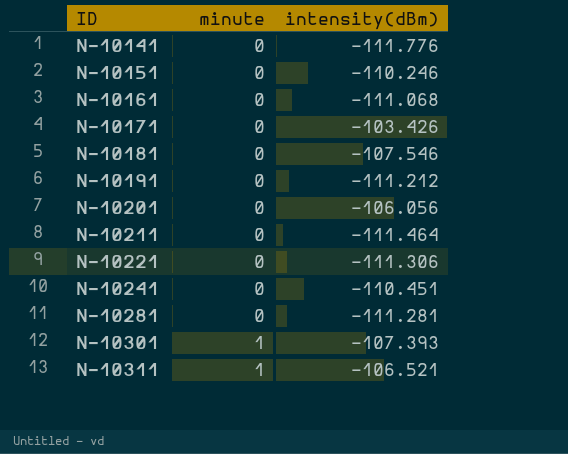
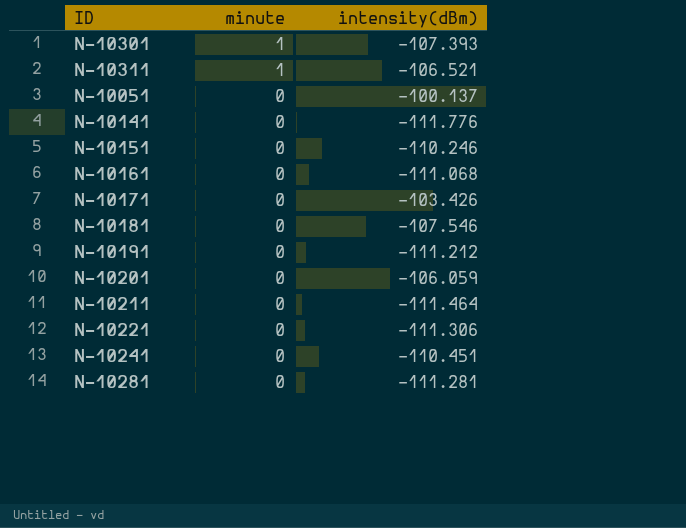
row order: ID ascending -> minute descending
row N-10051: none -> 0 | -100.137
N-10201 | intensity(dBm): -106.056 -> -106.059

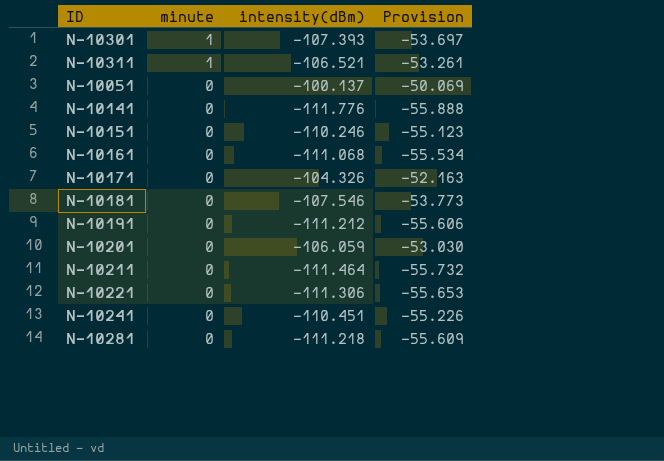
column Provision | formula: none -> [intensity(dBm)] * 0.5
N-10171 | intensity(dBm): -103.426 -> -104.326
N-10281 | intensity(dBm): -111.281 -> -111.218

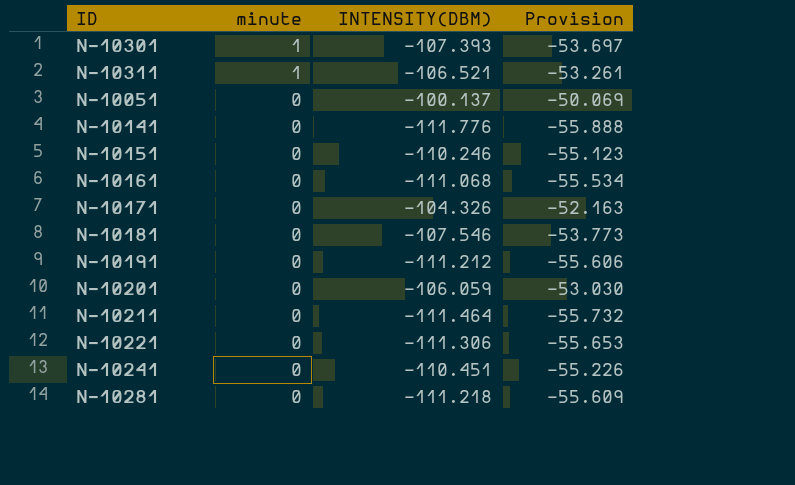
column name: intensity(dBm) -> INTENSITY(DBM)

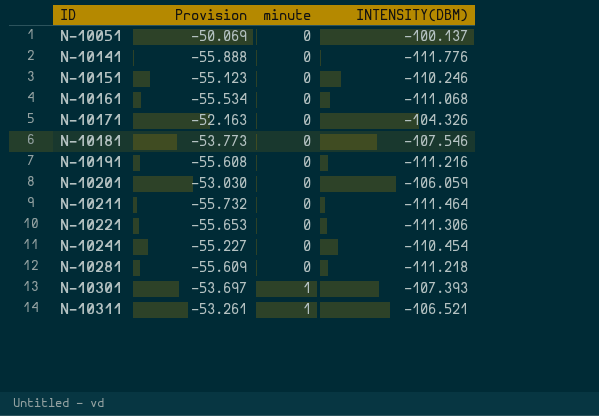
row order: minute descending -> ID ascending
column Provision | position: 4 -> 2
N-10191 | Provision: -55.606 -> -55.608
N-10191 | INTENSITY(DBM): -111.212 -> -111.216
N-10241 | Provision: -55.226 -> -55.227
N-10241 | INTENSITY(DBM): -110.451 -> -110.454

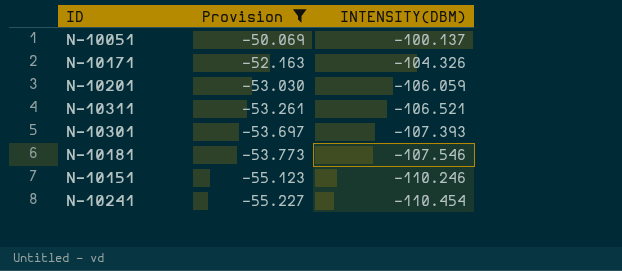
filter: none -> Provision >= -55.227
row order: ID ascending -> Provision descending
column minute | position: 3 -> none

